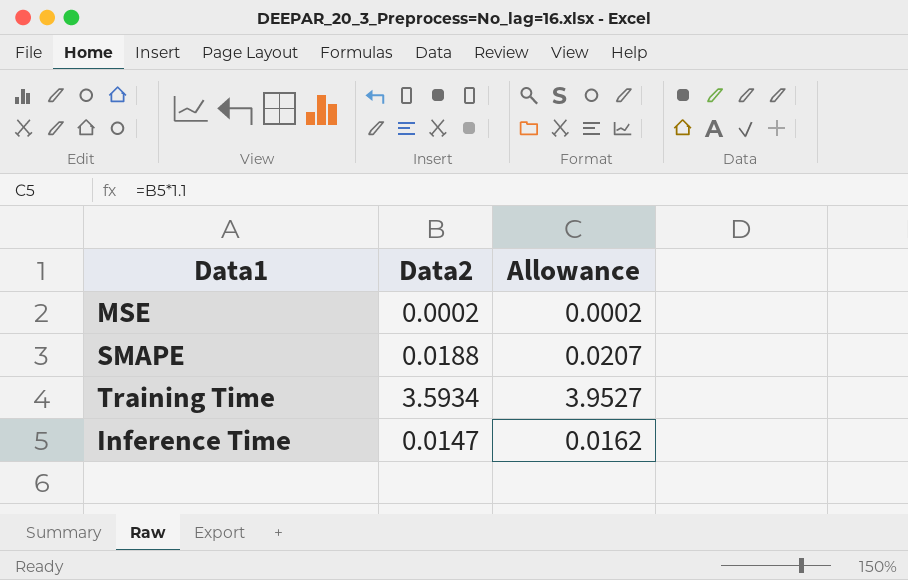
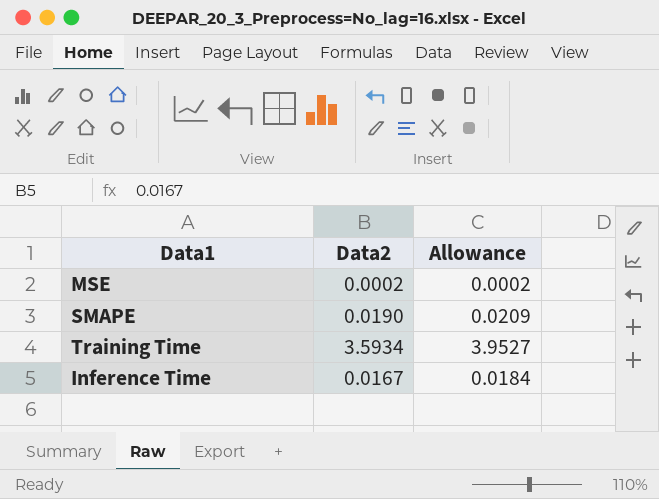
SMAPE | Data2: 0.0188 -> 0.0190
SMAPE | Allowance: 0.0207 -> 0.0209
Inference Time | Data2: 0.0147 -> 0.0167
Inference Time | Allowance: 0.0162 -> 0.0184

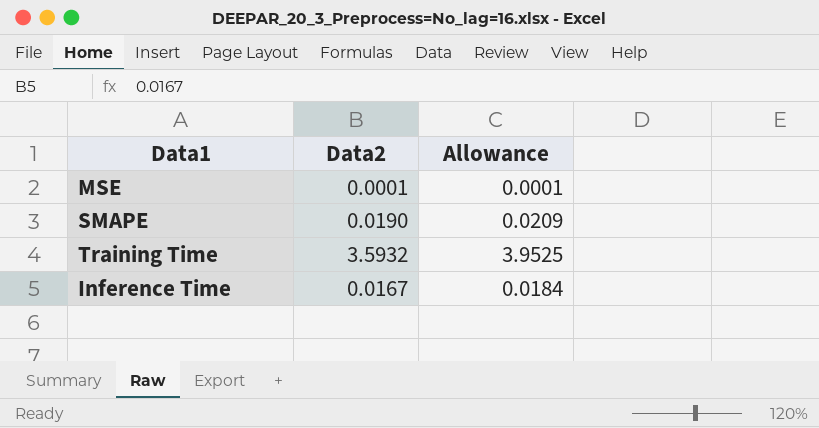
MSE | Data2: 0.0002 -> 0.0001
MSE | Allowance: 0.0002 -> 0.0001
Training Time | Data2: 3.5934 -> 3.5932
Training Time | Allowance: 3.9527 -> 3.9525

